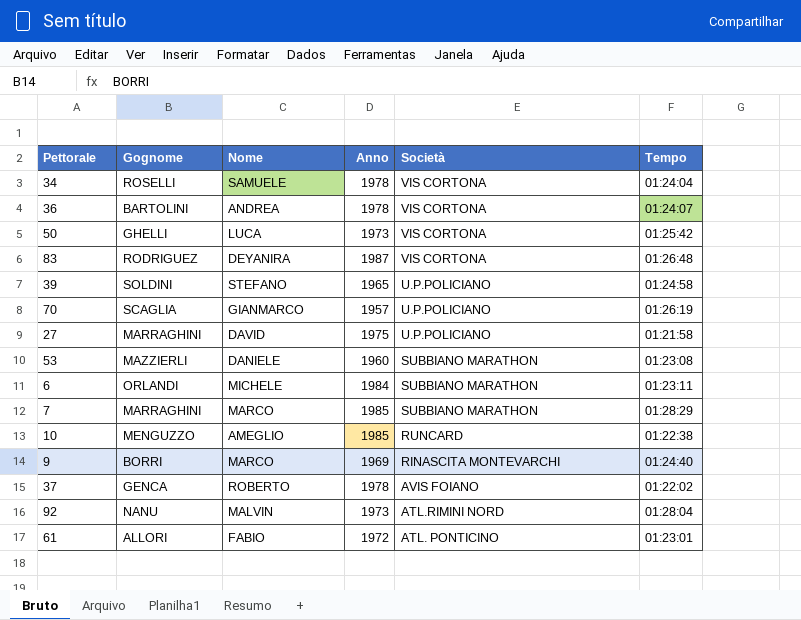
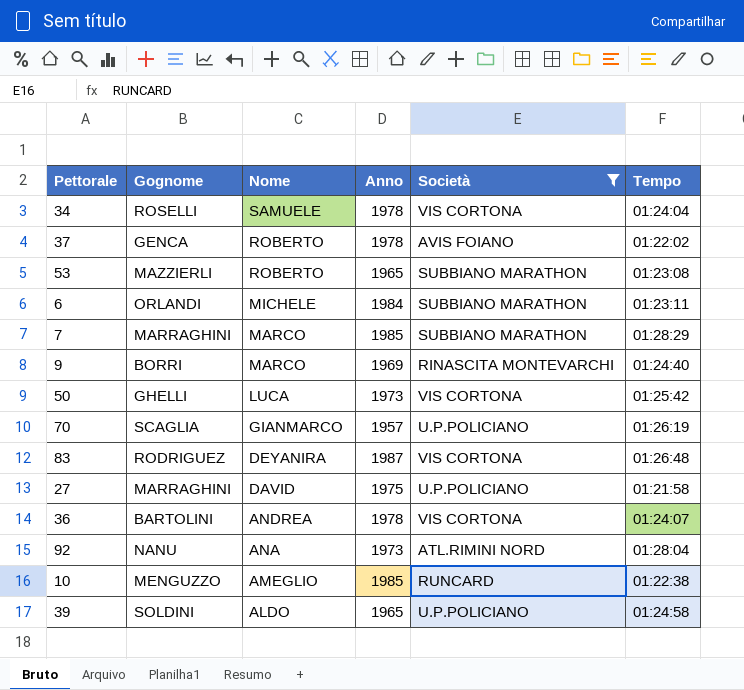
filter: none -> Società != ATL. PONTICINO
row order: Società descending -> Nome descending
53 | Nome: DANIELE -> ROBERTO
53 | Anno: 1960 -> 1965
92 | Nome: MALVIN -> ANA
39 | Nome: STEFANO -> ALDO

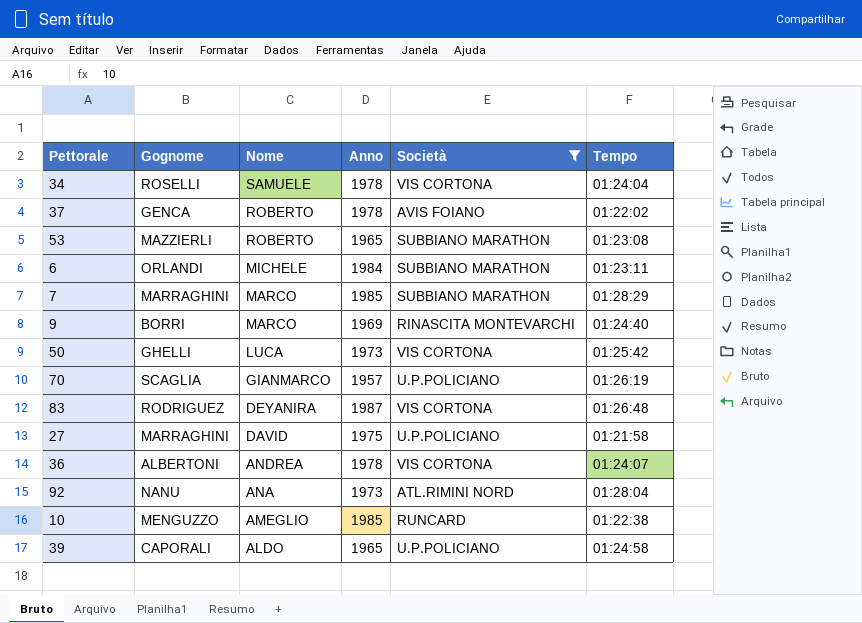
36 | Gognome: BARTOLINI -> ALBERTONI
39 | Gognome: SOLDINI -> CAPORALI

